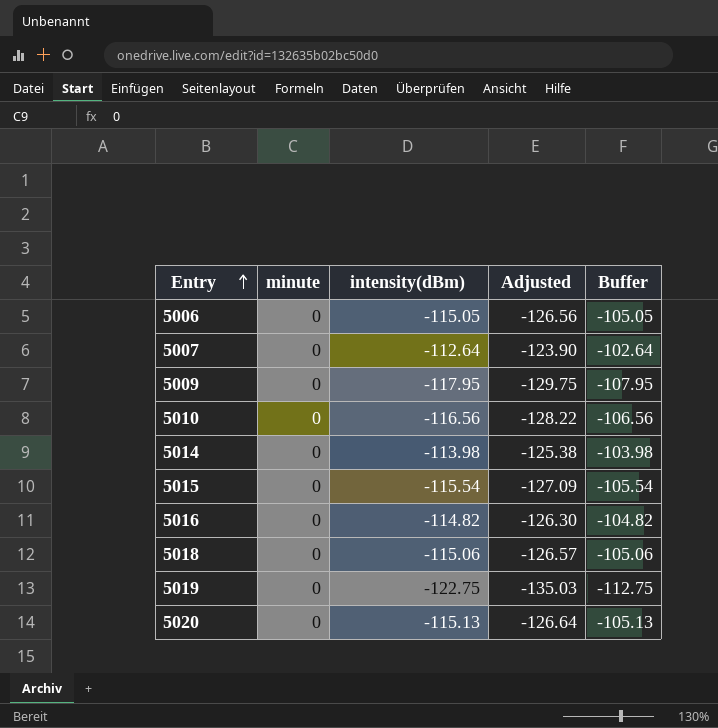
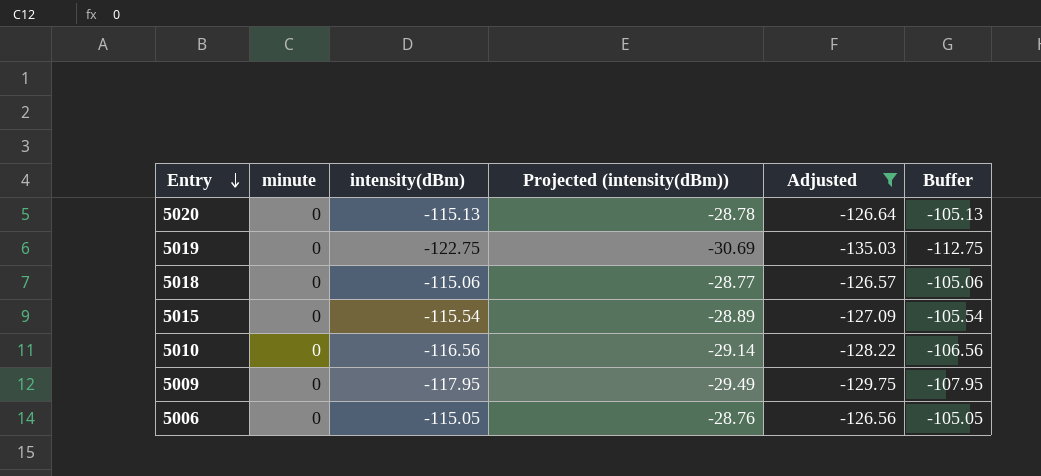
filter: none -> Adjusted <= -126.56
row order: Entry ascending -> Entry descending
column Projected (intensity(dBm)) | formula: none -> [intensity(dBm)] * 0.25

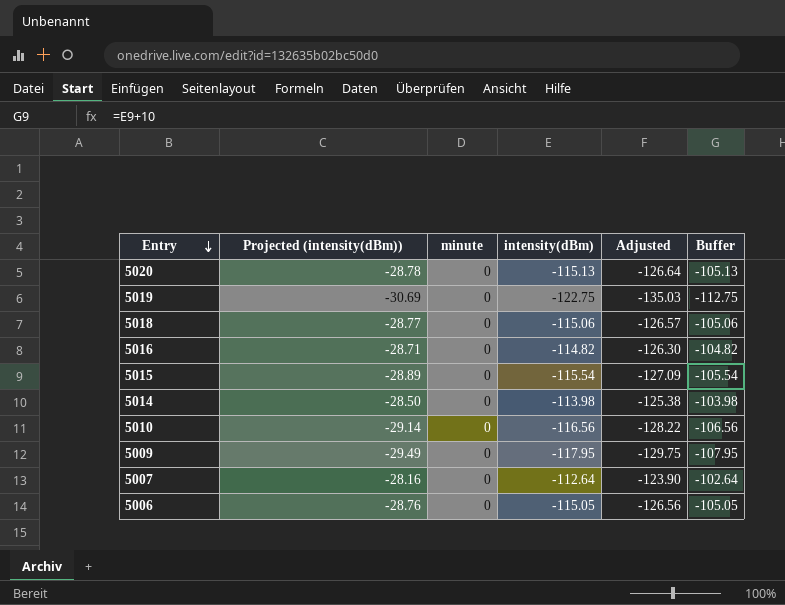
filter: Adjusted <= -126.56 -> none
column Projected (intensity(dBm)) | position: 4 -> 2

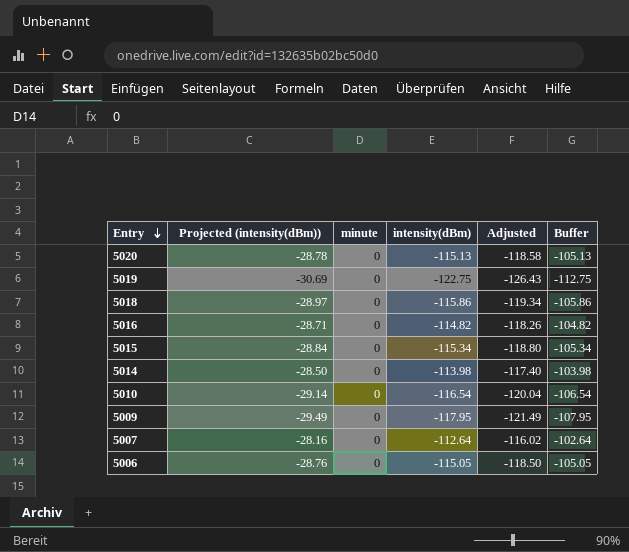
column Adjusted | formula: [intensity(dBm)] * 1.1 -> [intensity(dBm)] * 1.03
5018 | Projected (intensity(dBm)): -28.77 -> -28.97
5018 | intensity(dBm): -115.06 -> -115.86
5018 | Buffer: -105.06 -> -105.86
5015 | Projected (intensity(dBm)): -28.89 -> -28.84
5015 | intensity(dBm): -115.54 -> -115.34
5015 | Buffer: -105.54 -> -105.34
5010 | intensity(dBm): -116.56 -> -116.54
5010 | Buffer: -106.56 -> -106.54

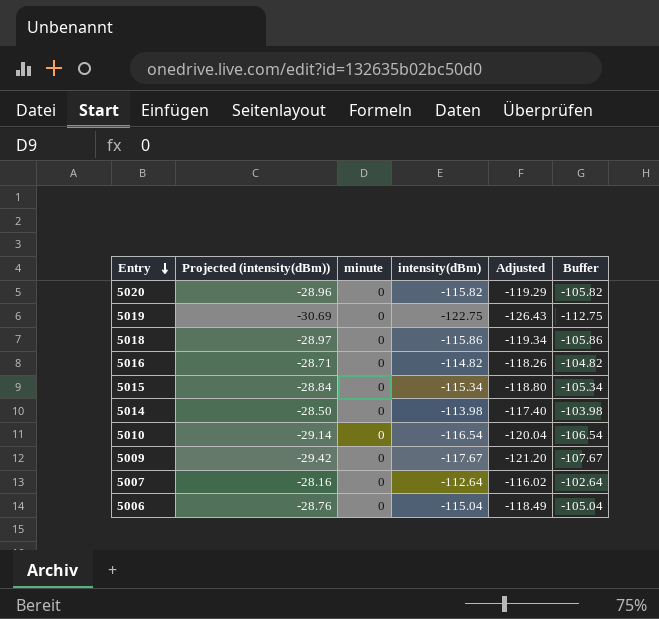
5020 | Projected (intensity(dBm)): -28.78 -> -28.96
5020 | intensity(dBm): -115.13 -> -115.82
5020 | Adjusted: -118.58 -> -119.29
5020 | Buffer: -105.13 -> -105.82
5009 | Projected (intensity(dBm)): -29.49 -> -29.42
5009 | intensity(dBm): -117.95 -> -117.67
5009 | Adjusted: -121.49 -> -121.20
5009 | Buffer: -107.95 -> -107.67
5006 | intensity(dBm): -115.05 -> -115.04
5006 | Adjusted: -118.50 -> -118.49
5006 | Buffer: -105.05 -> -105.04

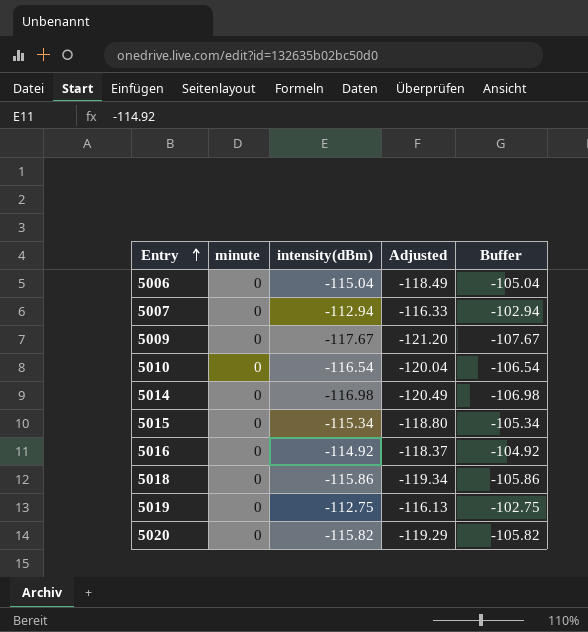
row order: Entry descending -> Entry ascending
column Projected (intensity(dBm)) | formula: [intensity(dBm)] * 0.25 -> none
5007 | intensity(dBm): -112.64 -> -112.94
5007 | Adjusted: -116.02 -> -116.33
5007 | Buffer: -102.64 -> -102.94
5014 | intensity(dBm): -113.98 -> -116.98
5014 | Adjusted: -117.40 -> -120.49
5014 | Buffer: -103.98 -> -106.98
5016 | intensity(dBm): -114.82 -> -114.92
5016 | Adjusted: -118.26 -> -118.37
5016 | Buffer: -104.82 -> -104.92
5019 | intensity(dBm): -122.75 -> -112.75
5019 | Adjusted: -126.43 -> -116.13
5019 | Buffer: -112.75 -> -102.75

